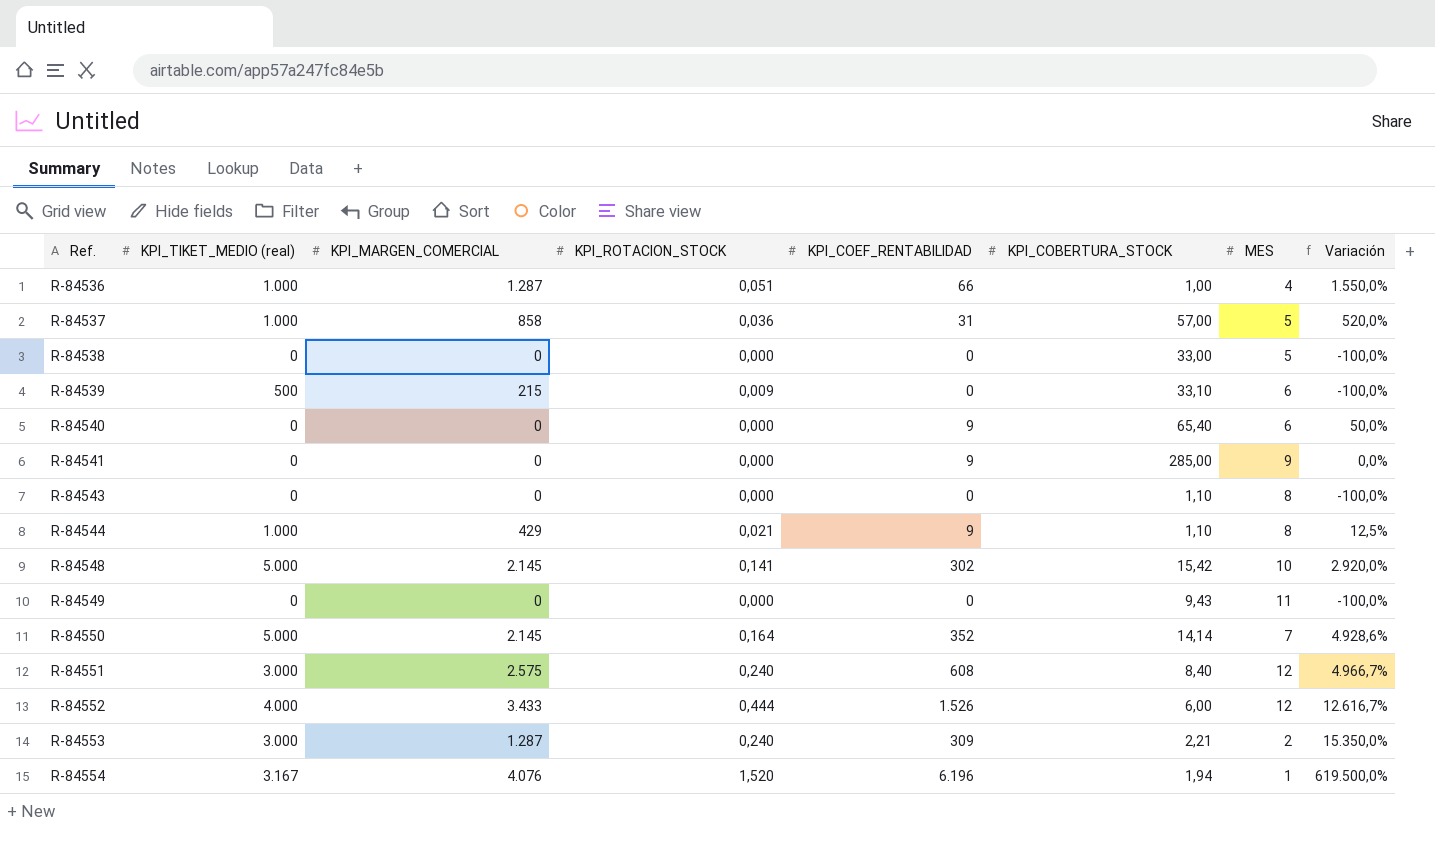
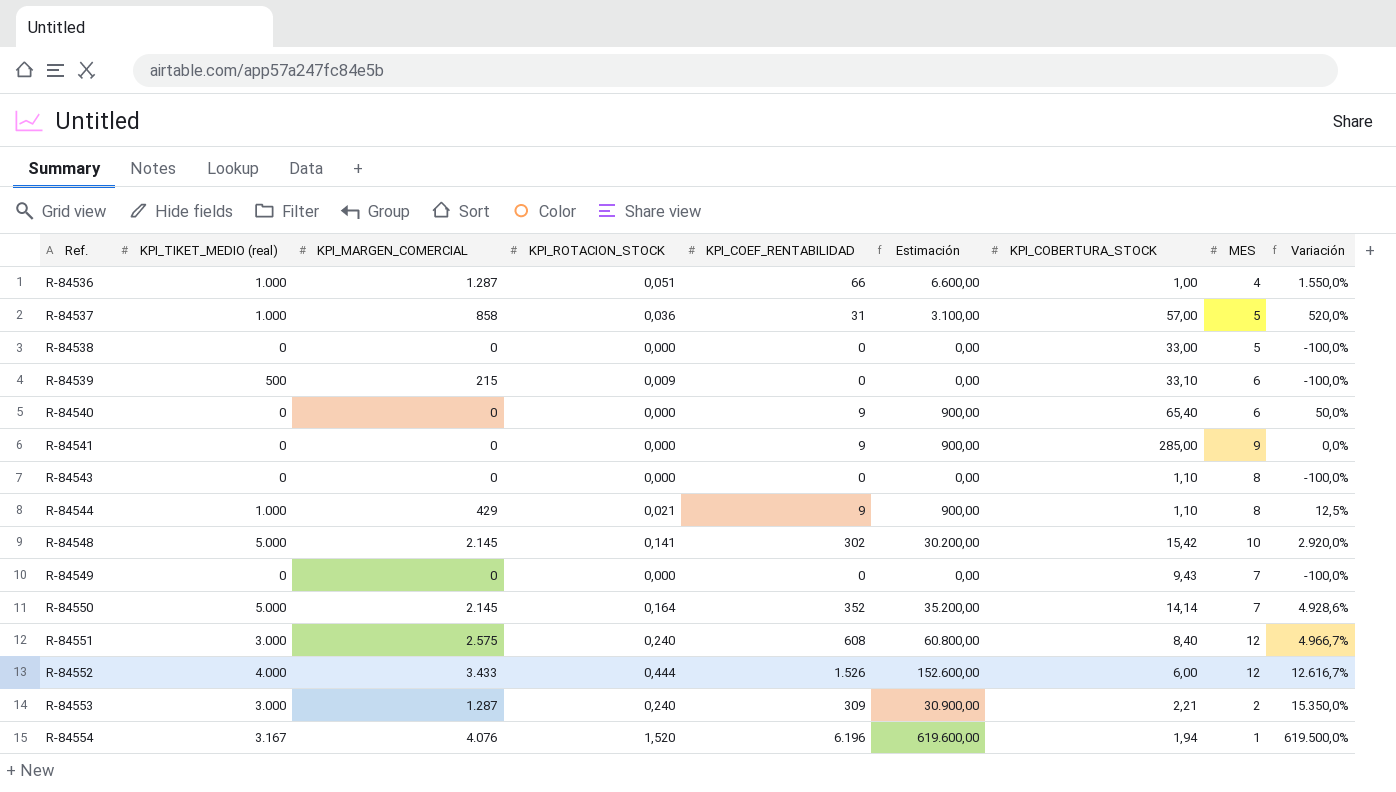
column Estimación | formula: none -> [KPI_COEF_RENTABILIDAD] * 100
R-84549 | MES: 11 -> 7

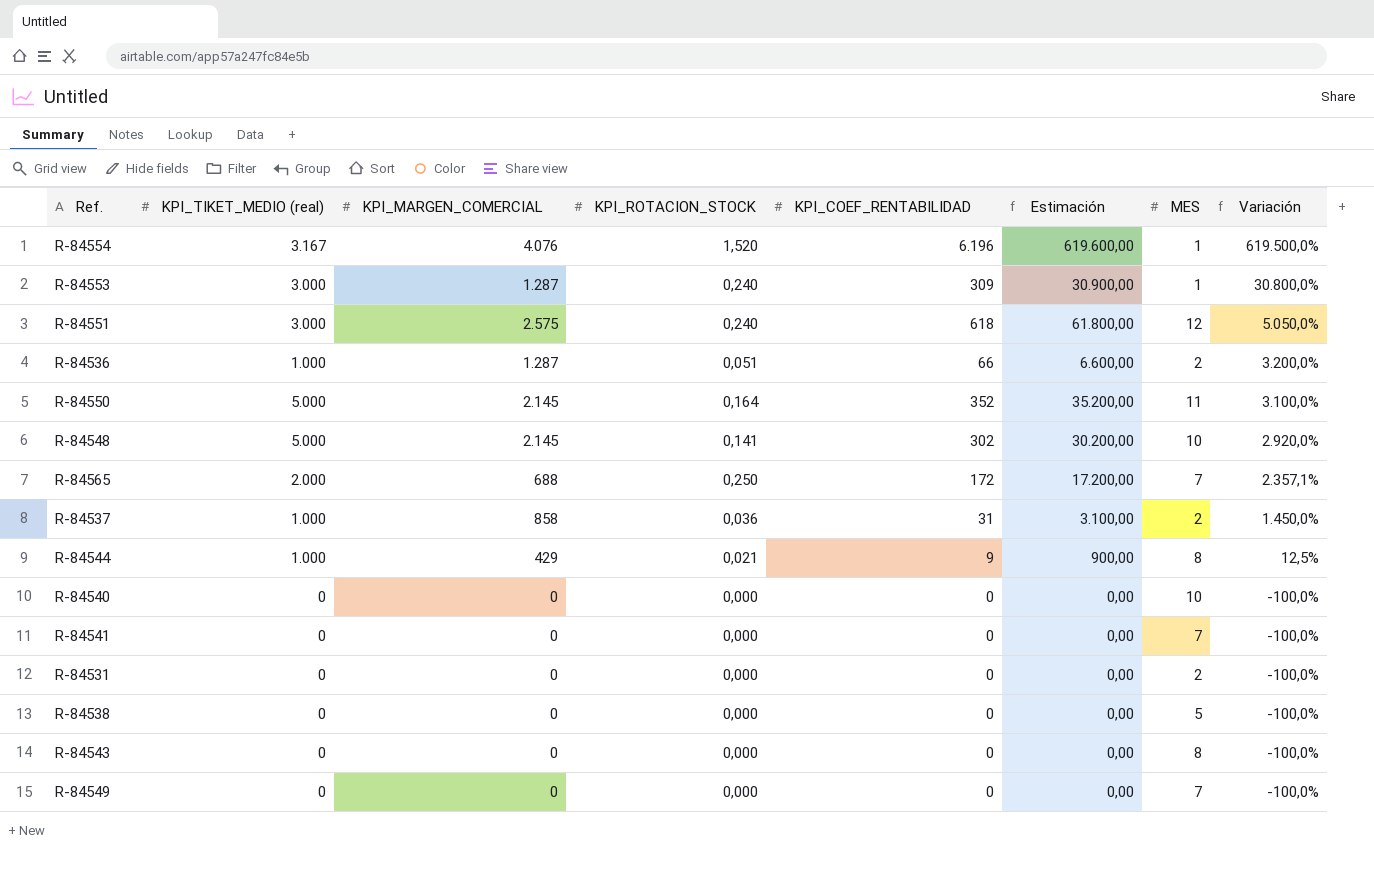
row order: Ref. ascending -> Variación descending
column KPI_COBERTURA_STOCK | position: 7 -> none
row R-84539: 500 | 215 | 0,009 | 0 | 0,00 | 33,10 | 6 | -100,0% -> none
row R-84552: 4.000 | 3.433 | 0,444 | 1.526 | 152.600,00 | 6,00 | 12 | 12.616,7% -> none
R-84553 | MES: 2 -> 1
R-84553 | Variación: 15.350,0% -> 30.800,0%
R-84551 | KPI_COEF_RENTABILIDAD: 608 -> 618
R-84551 | Estimación: 60.800,00 -> 61.800,00
R-84551 | Variación: 4.966,7% -> 5.050,0%
R-84536 | MES: 4 -> 2
R-84536 | Variación: 1.550,0% -> 3.200,0%
R-84550 | MES: 7 -> 11
R-84550 | Variación: 4.928,6% -> 3.100,0%
row R-84565: none -> 2.000 | 688 | 0,250 | 172 | 17.200,00 | 7 | 2.357,1%
R-84537 | MES: 5 -> 2
R-84537 | Variación: 520,0% -> 1.450,0%
R-84540 | KPI_COEF_RENTABILIDAD: 9 -> 0
R-84540 | Estimación: 900,00 -> 0,00
R-84540 | MES: 6 -> 10
R-84540 | Variación: 50,0% -> -100,0%
R-84541 | KPI_COEF_RENTABILIDAD: 9 -> 0
R-84541 | Estimación: 900,00 -> 0,00
R-84541 | MES: 9 -> 7
R-84541 | Variación: 0,0% -> -100,0%
row R-84531: none -> 0 | 0 | 0,000 | 0 | 0,00 | 2 | -100,0%

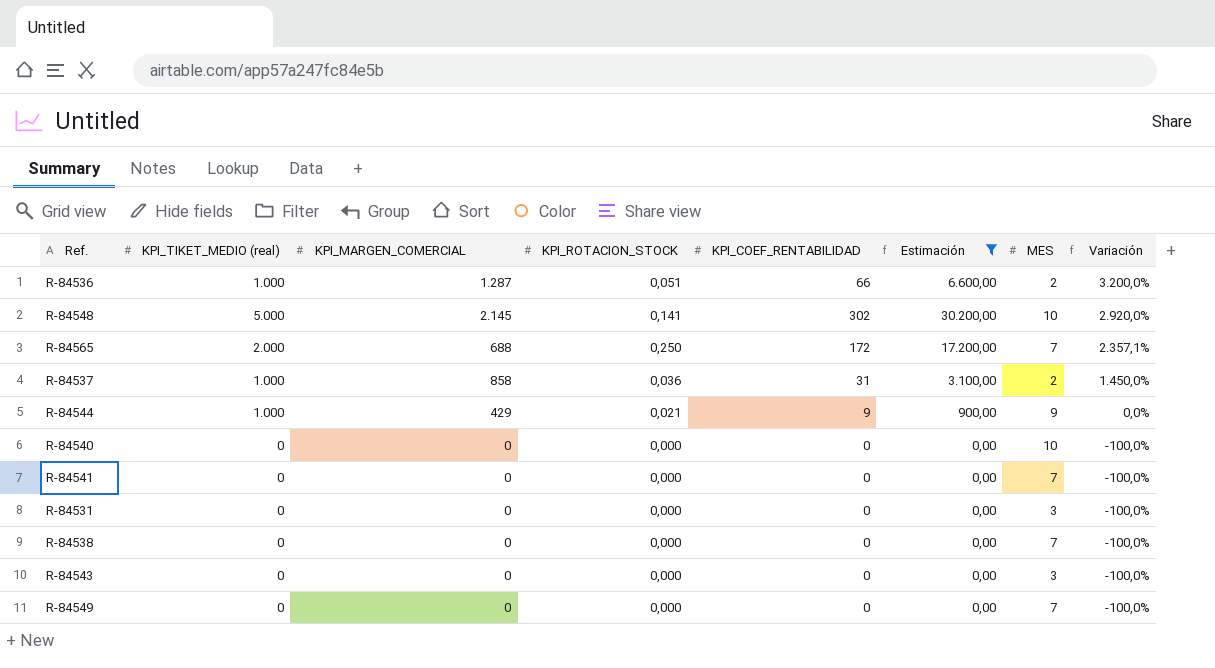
filter: none -> Estimación <= 30.200,00
R-84544 | MES: 8 -> 9
R-84544 | Variación: 12,5% -> 0,0%
R-84531 | MES: 2 -> 3
R-84538 | MES: 5 -> 7
R-84543 | MES: 8 -> 3

